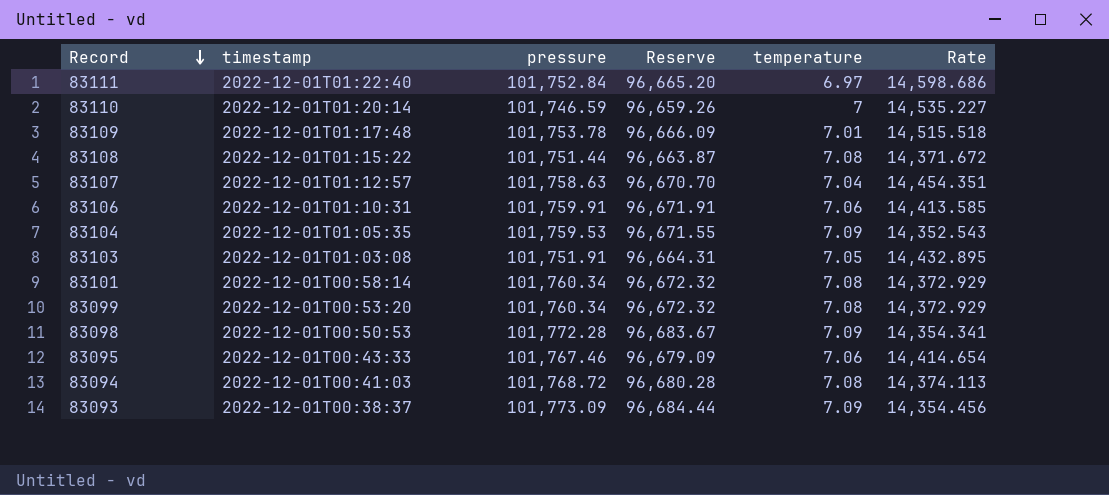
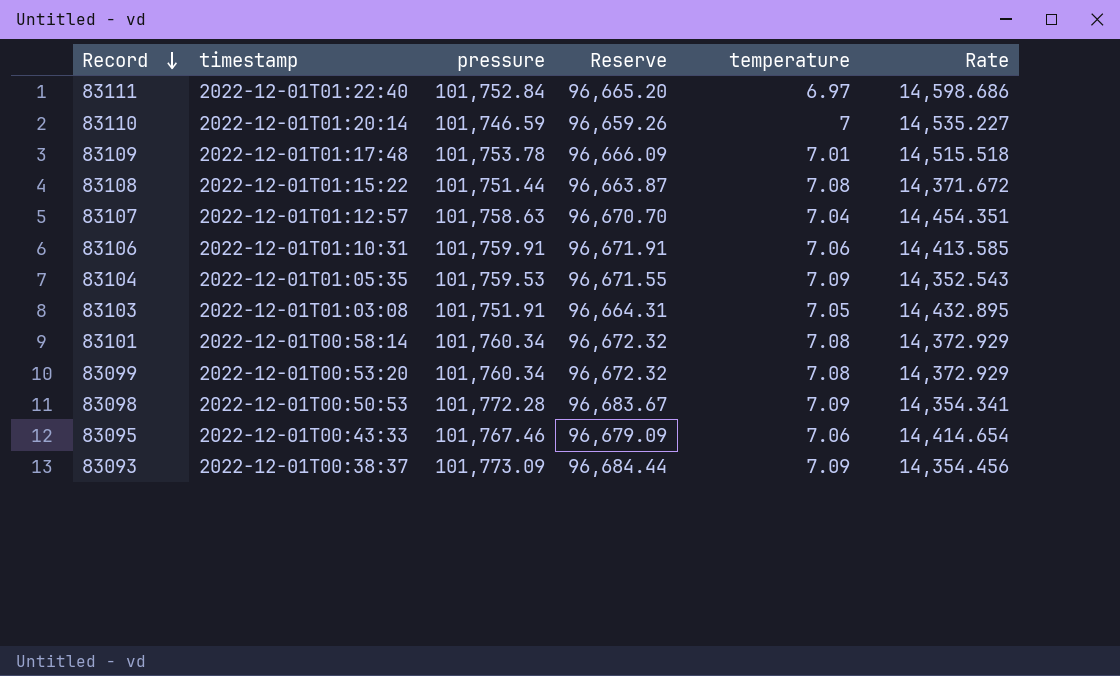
row 83094: 2022-12-01T00:41:03 | 101,768.72 | 96,680.28 | 7.08 | 14,374.113 -> none

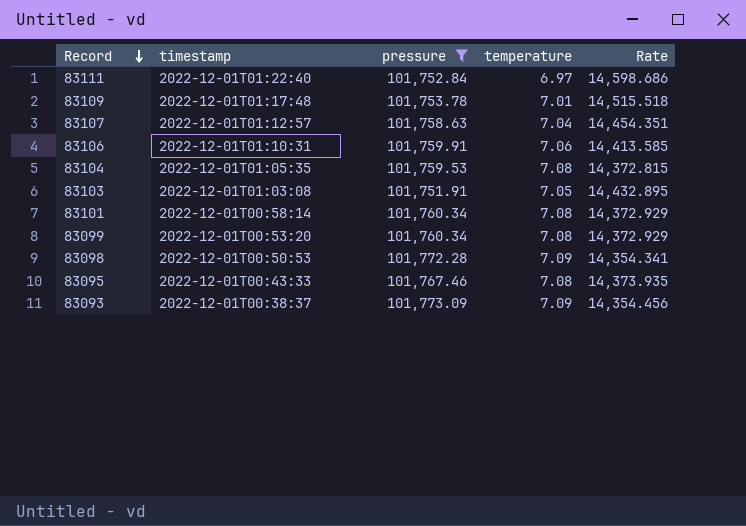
filter: none -> pressure >= 101,751.91
column Reserve | formula: [pressure] * 0.95 -> none
83104 | temperature: 7.09 -> 7.08
83104 | Rate: 14,352.543 -> 14,372.815
83095 | temperature: 7.06 -> 7.08
83095 | Rate: 14,414.654 -> 14,373.935

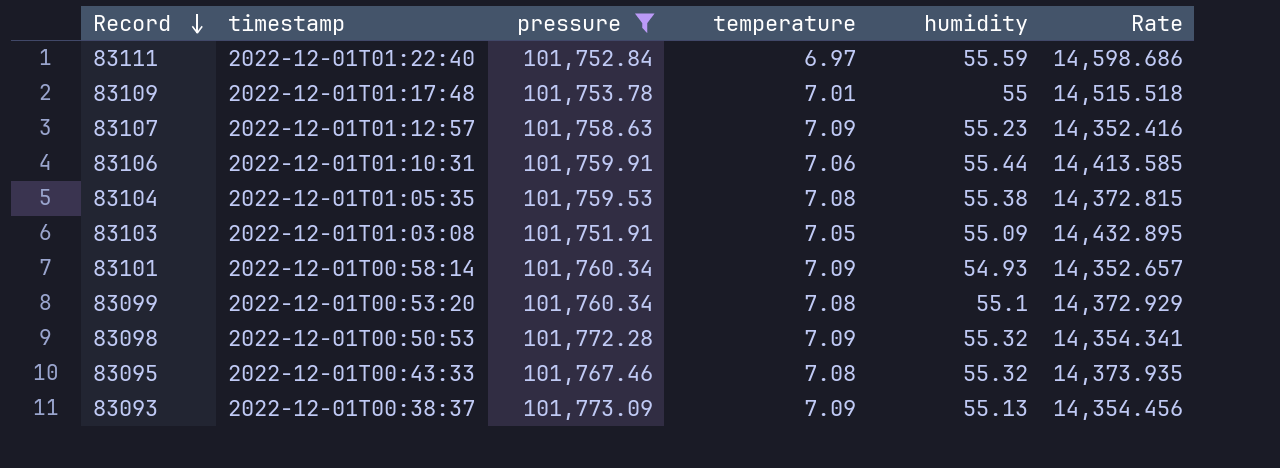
column humidity | position: none -> 5
83107 | temperature: 7.04 -> 7.09
83107 | Rate: 14,454.351 -> 14,352.416
83101 | temperature: 7.08 -> 7.09
83101 | Rate: 14,372.929 -> 14,352.657

